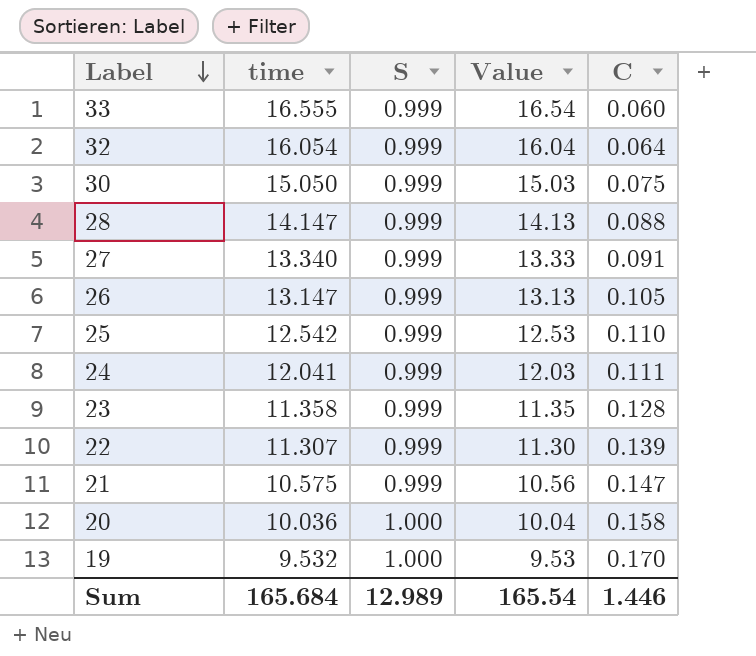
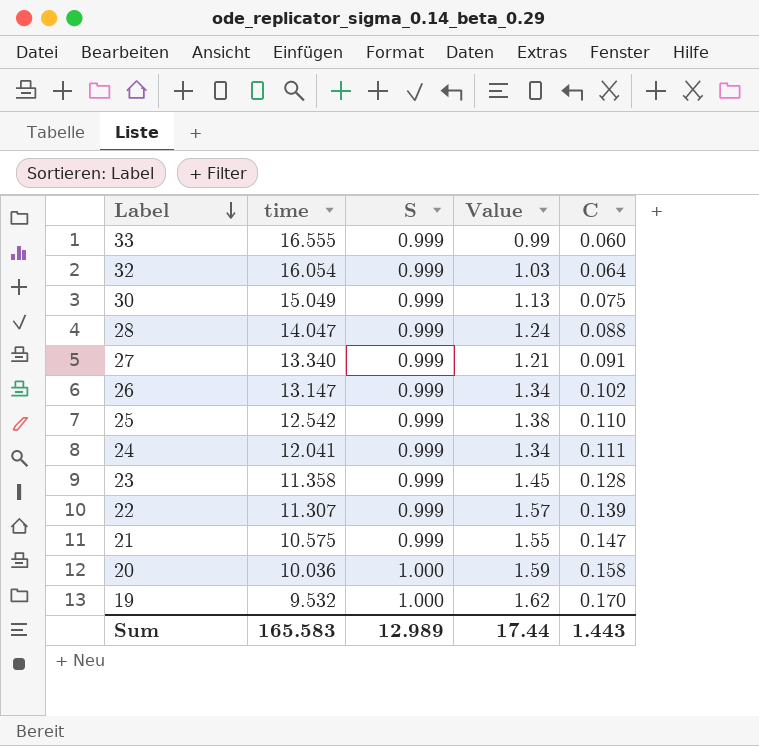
column Value | formula: [time] * [S] -> [time] * [C]
30 | time: 15.050 -> 15.049
28 | time: 14.147 -> 14.047
26 | C: 0.105 -> 0.102
Sum | time: 165.684 -> 165.583
Sum | Value: 165.54 -> 17.44
Sum | C: 1.446 -> 1.443

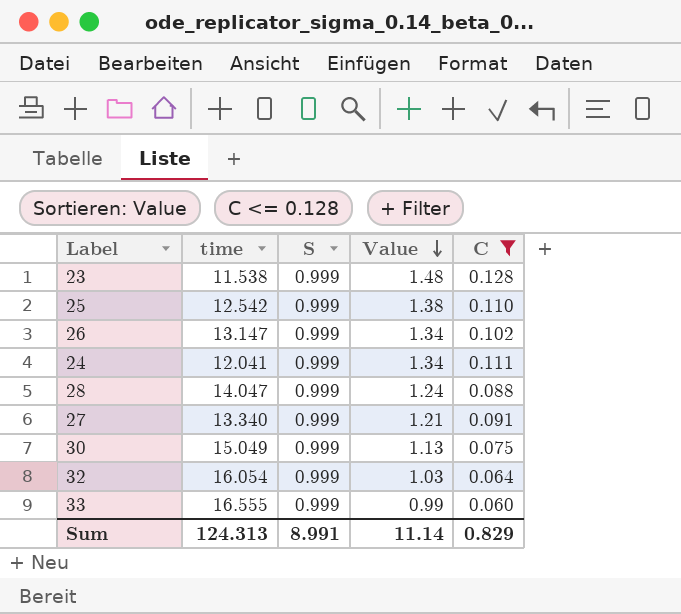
filter: none -> C <= 0.128
row order: Label descending -> Value descending
23 | time: 11.358 -> 11.538
23 | Value: 1.45 -> 1.48
Sum | time: 165.583 -> 124.313
Sum | S: 12.989 -> 8.991
Sum | Value: 17.44 -> 11.14
Sum | C: 1.443 -> 0.829

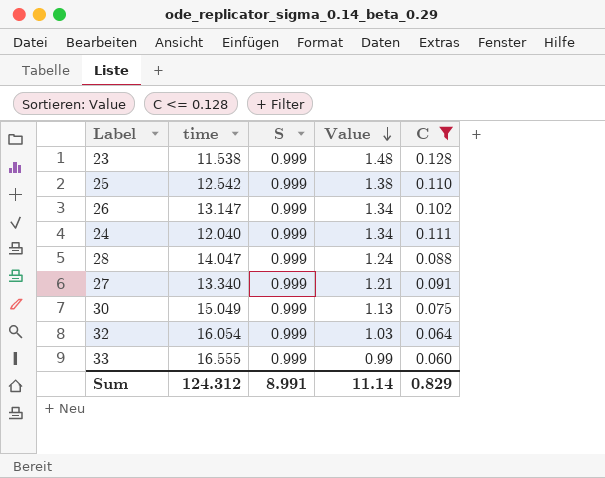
24 | time: 12.041 -> 12.040
Sum | time: 124.313 -> 124.312

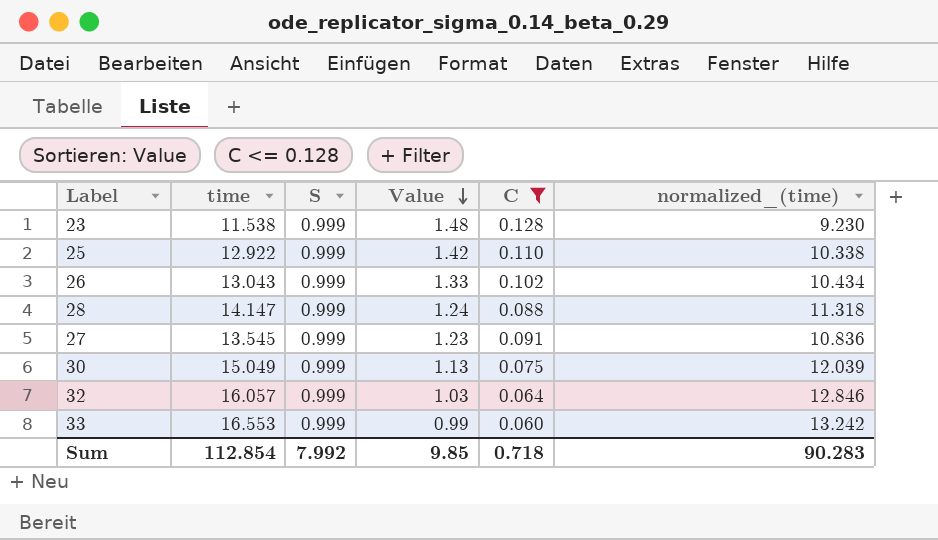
column normalized_(time) | formula: none -> [time] * 0.8
row 24: 12.040 | 0.999 | 1.34 | 0.111 -> none
25 | time: 12.542 -> 12.922
25 | Value: 1.38 -> 1.42
26 | time: 13.147 -> 13.043
26 | Value: 1.34 -> 1.33
28 | time: 14.047 -> 14.147
27 | time: 13.340 -> 13.545
27 | Value: 1.21 -> 1.23
32 | time: 16.054 -> 16.057
33 | time: 16.555 -> 16.553
Sum | time: 124.312 -> 112.854
Sum | S: 8.991 -> 7.992
Sum | Value: 11.14 -> 9.85
Sum | C: 0.829 -> 0.718

